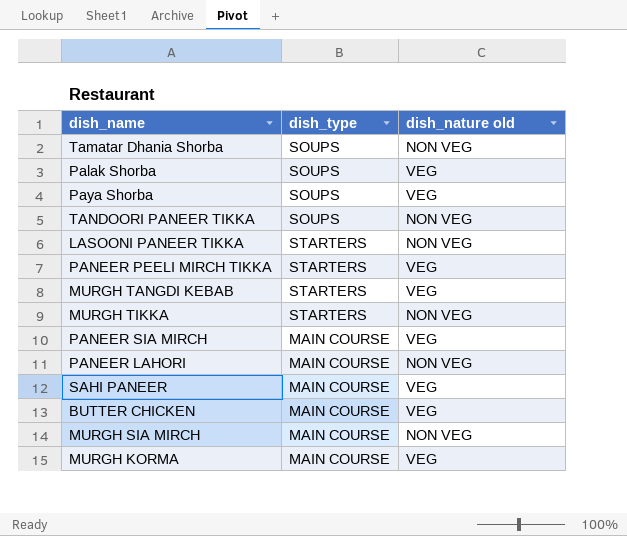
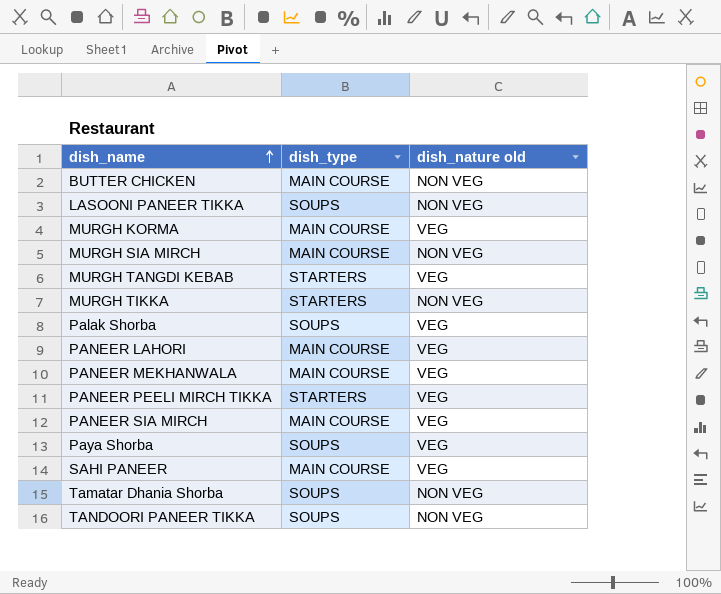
row order: none -> dish_name ascending
BUTTER CHICKEN | dish_nature old: VEG -> NON VEG
LASOONI PANEER TIKKA | dish_type: STARTERS -> SOUPS
PANEER LAHORI | dish_nature old: NON VEG -> VEG
row PANEER MEKHANWALA: none -> MAIN COURSE | VEG

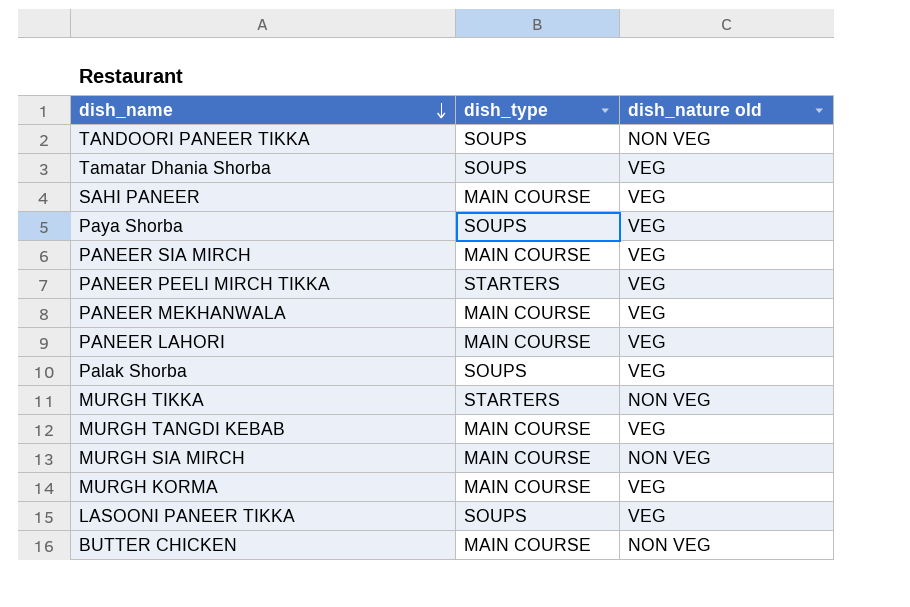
row order: dish_name ascending -> dish_name descending
Tamatar Dhania Shorba | dish_nature old: NON VEG -> VEG
MURGH TANGDI KEBAB | dish_type: STARTERS -> MAIN COURSE
LASOONI PANEER TIKKA | dish_nature old: NON VEG -> VEG

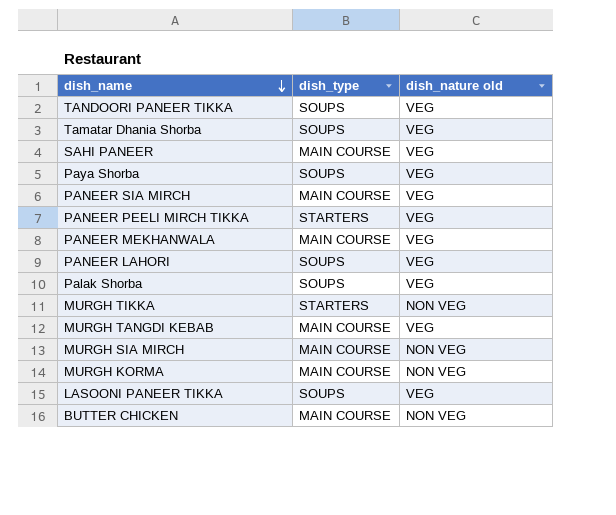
TANDOORI PANEER TIKKA | dish_nature old: NON VEG -> VEG
PANEER LAHORI | dish_type: MAIN COURSE -> SOUPS
MURGH KORMA | dish_nature old: VEG -> NON VEG

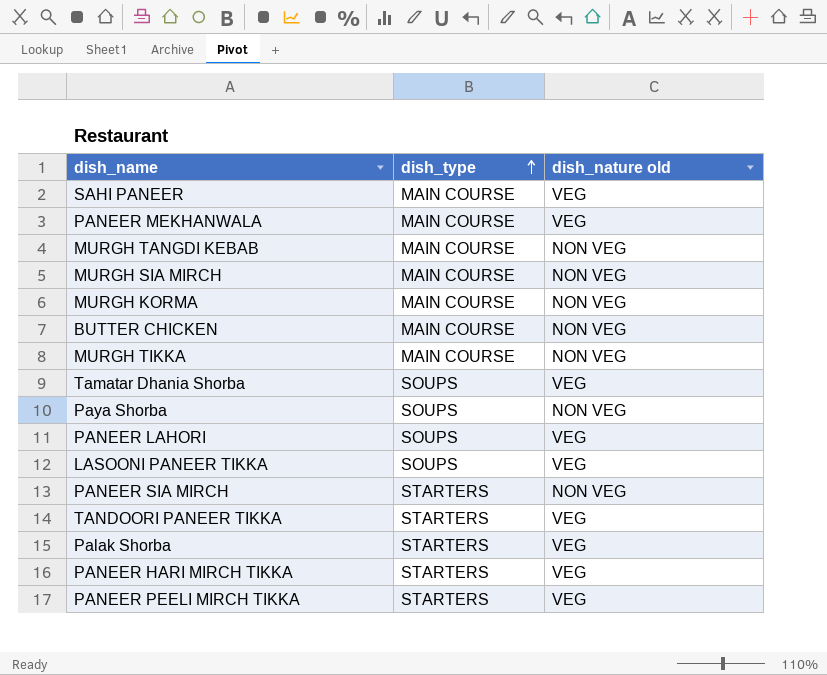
row order: dish_name descending -> dish_type ascending
MURGH TANGDI KEBAB | dish_nature old: VEG -> NON VEG
MURGH TIKKA | dish_type: STARTERS -> MAIN COURSE
Paya Shorba | dish_nature old: VEG -> NON VEG
PANEER SIA MIRCH | dish_type: MAIN COURSE -> STARTERS
PANEER SIA MIRCH | dish_nature old: VEG -> NON VEG
TANDOORI PANEER TIKKA | dish_type: SOUPS -> STARTERS
Palak Shorba | dish_type: SOUPS -> STARTERS
row PANEER HARI MIRCH TIKKA: none -> STARTERS | VEG

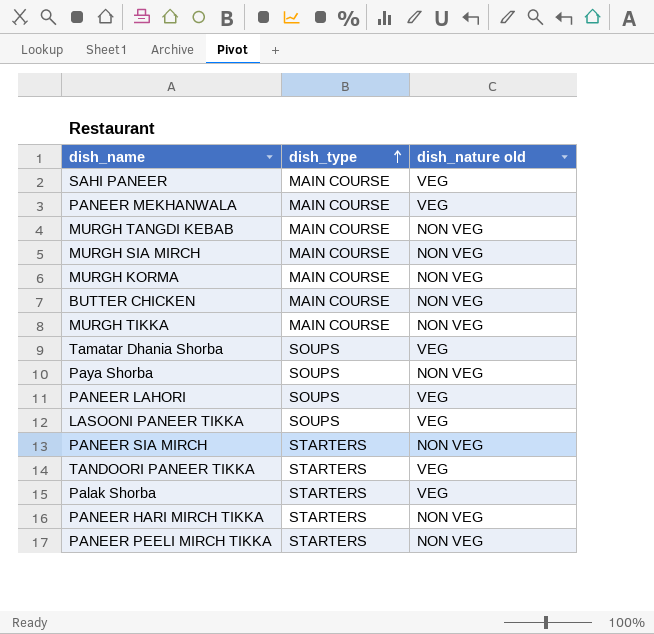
PANEER HARI MIRCH TIKKA | dish_nature old: VEG -> NON VEG
PANEER PEELI MIRCH TIKKA | dish_nature old: VEG -> NON VEG

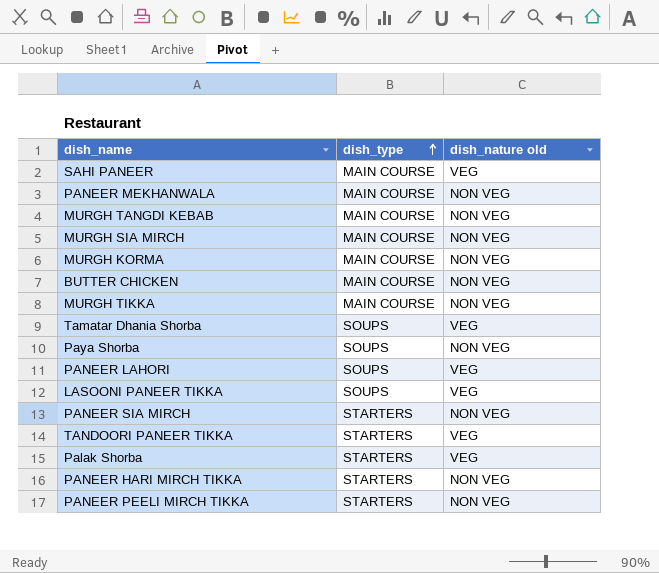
PANEER MEKHANWALA | dish_nature old: VEG -> NON VEG

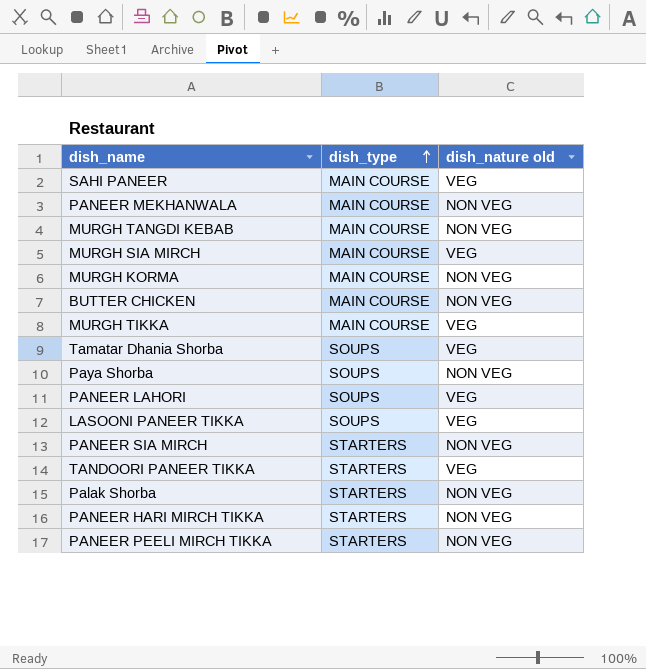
MURGH SIA MIRCH | dish_nature old: NON VEG -> VEG
MURGH TIKKA | dish_nature old: NON VEG -> VEG
Palak Shorba | dish_nature old: VEG -> NON VEG

